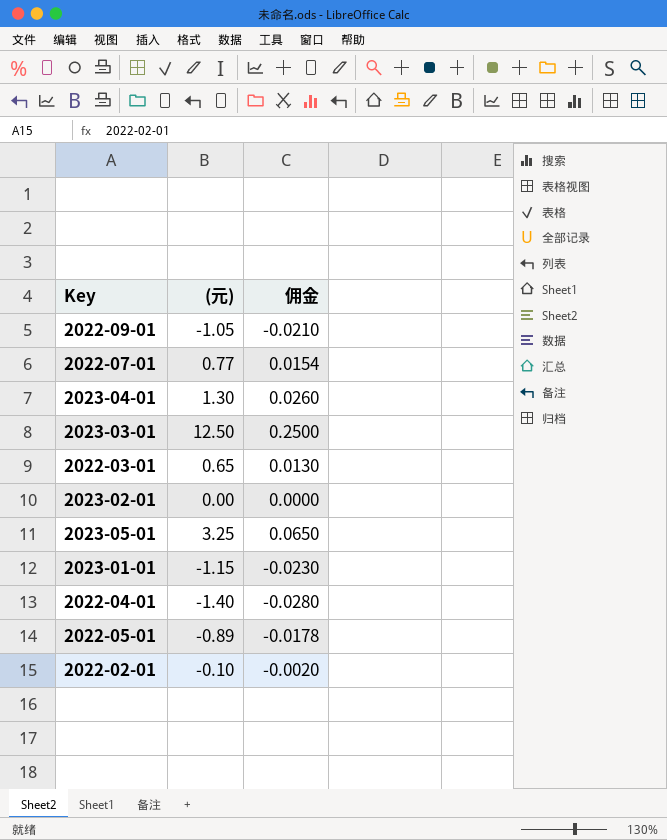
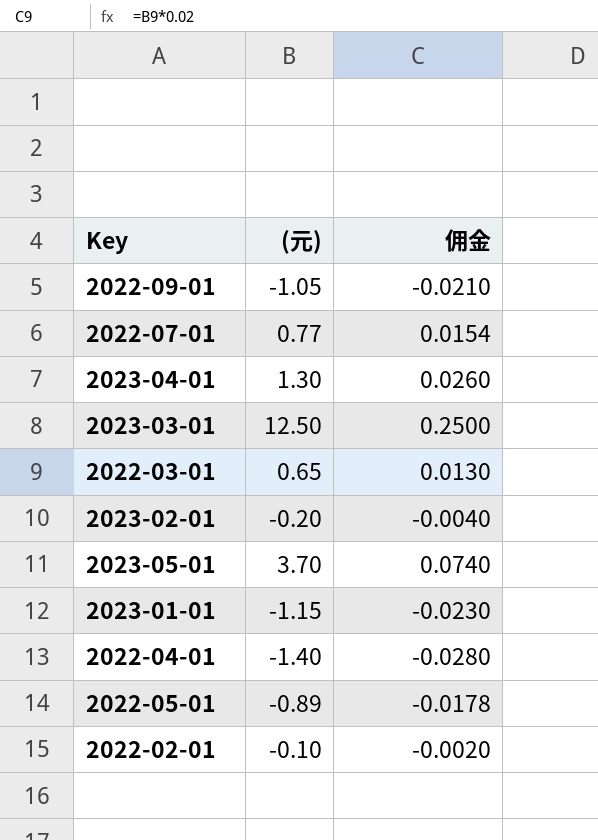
2023-02-01 | (元): 0.00 -> -0.20
2023-02-01 | 佣金: 0.0000 -> -0.0040
2023-05-01 | (元): 3.25 -> 3.70
2023-05-01 | 佣金: 0.0650 -> 0.0740

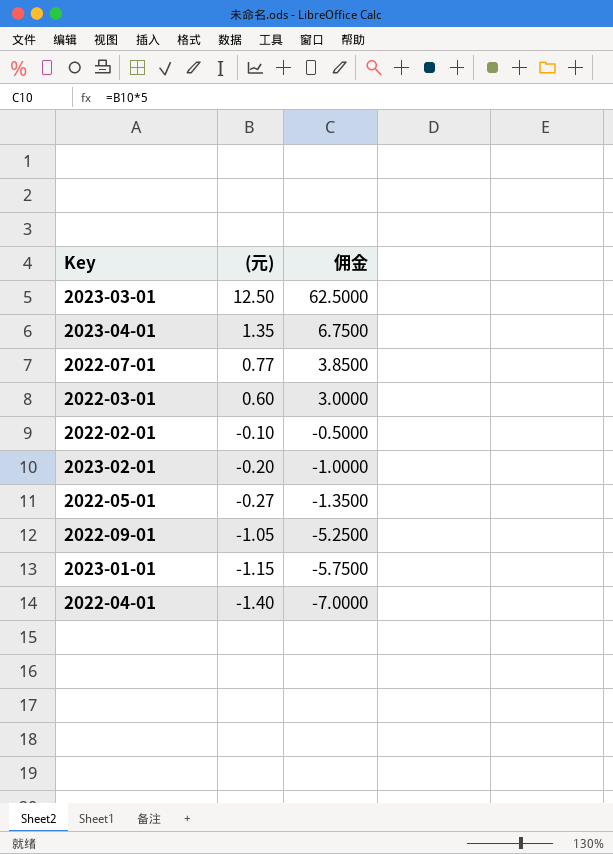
row order: none -> (元) descending
column 佣金 | formula: [(元)] * 0.02 -> [(元)] * 5
row 2023-05-01: 3.70 | 0.0740 -> none
2023-04-01 | (元): 1.30 -> 1.35
2022-03-01 | (元): 0.65 -> 0.60
2022-05-01 | (元): -0.89 -> -0.27

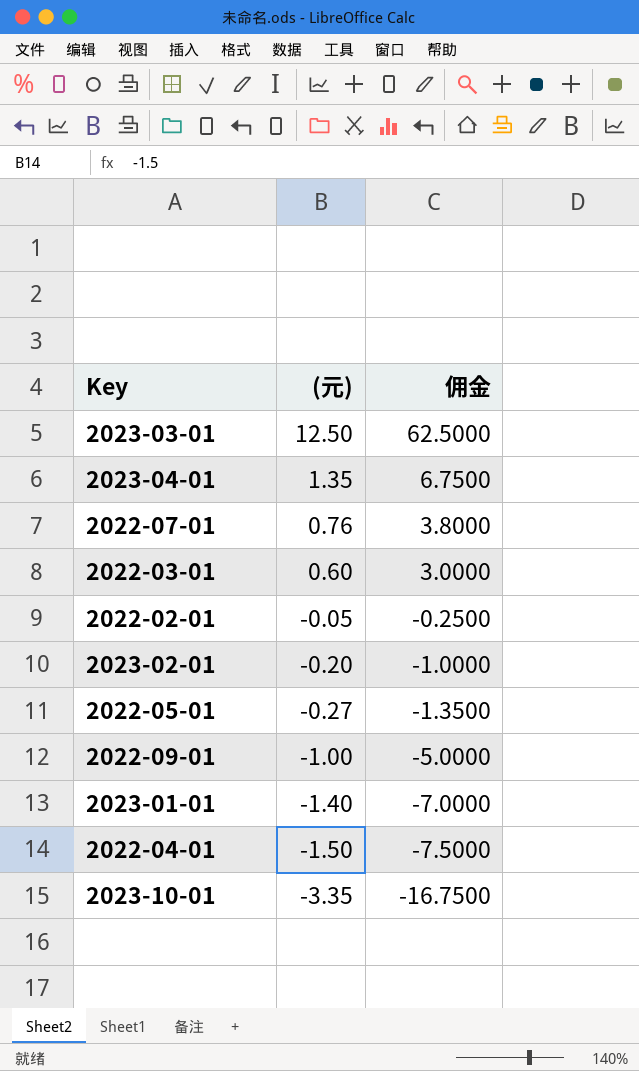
2022-07-01 | (元): 0.77 -> 0.76
2022-07-01 | 佣金: 3.8500 -> 3.8000
2022-02-01 | (元): -0.10 -> -0.05
2022-02-01 | 佣金: -0.5000 -> -0.2500
2022-09-01 | (元): -1.05 -> -1.00
2022-09-01 | 佣金: -5.2500 -> -5.0000
2023-01-01 | (元): -1.15 -> -1.40
2023-01-01 | 佣金: -5.7500 -> -7.0000
2022-04-01 | (元): -1.40 -> -1.50
2022-04-01 | 佣金: -7.0000 -> -7.5000
row 2023-10-01: none -> -3.35 | -16.7500

